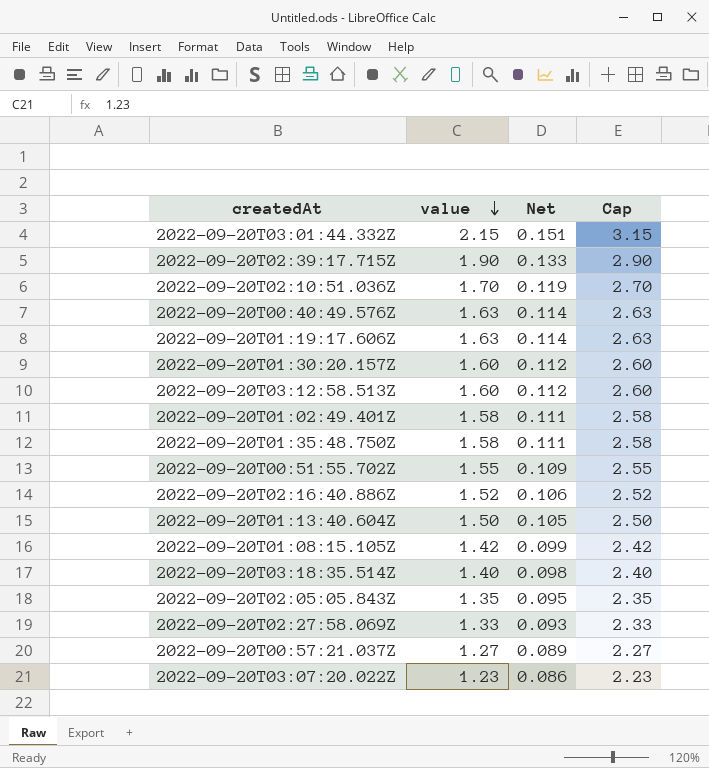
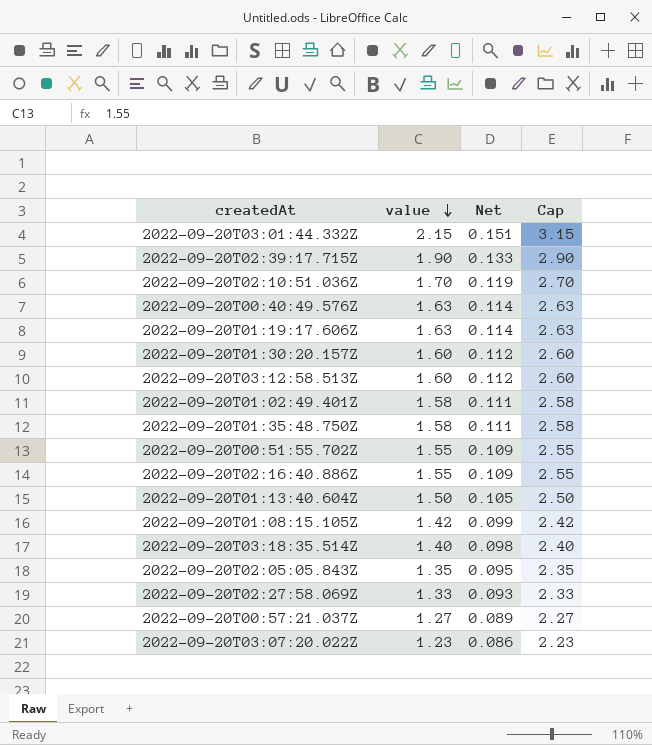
2022-09-20T02:16:40.886Z | value: 1.52 -> 1.55
2022-09-20T02:16:40.886Z | Net: 0.106 -> 0.109
2022-09-20T02:16:40.886Z | Cap: 2.52 -> 2.55

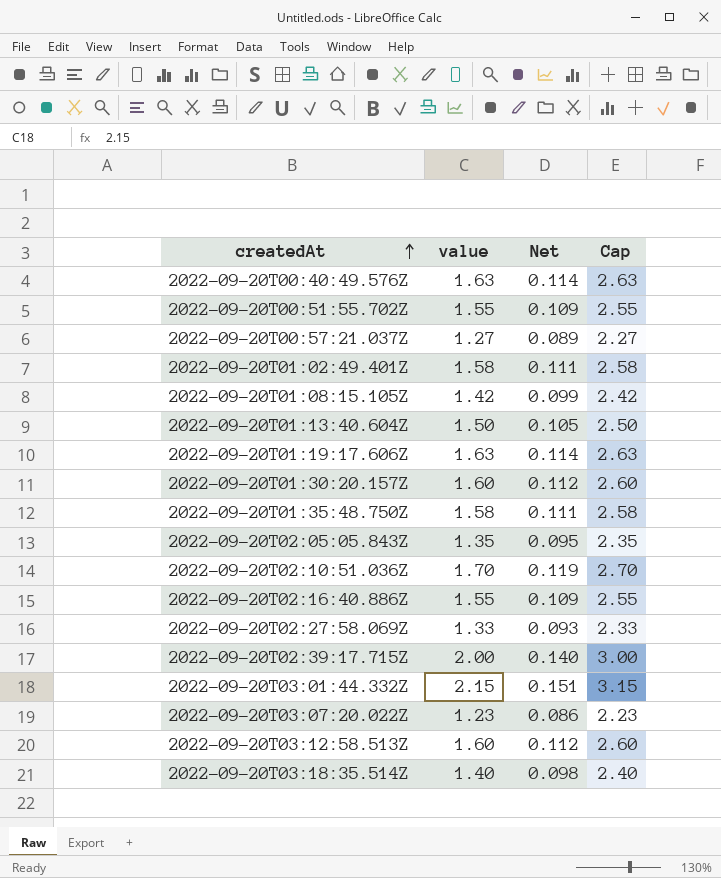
row order: value descending -> createdAt ascending
2022-09-20T02:39:17.715Z | value: 1.90 -> 2.00
2022-09-20T02:39:17.715Z | Net: 0.133 -> 0.140
2022-09-20T02:39:17.715Z | Cap: 2.90 -> 3.00

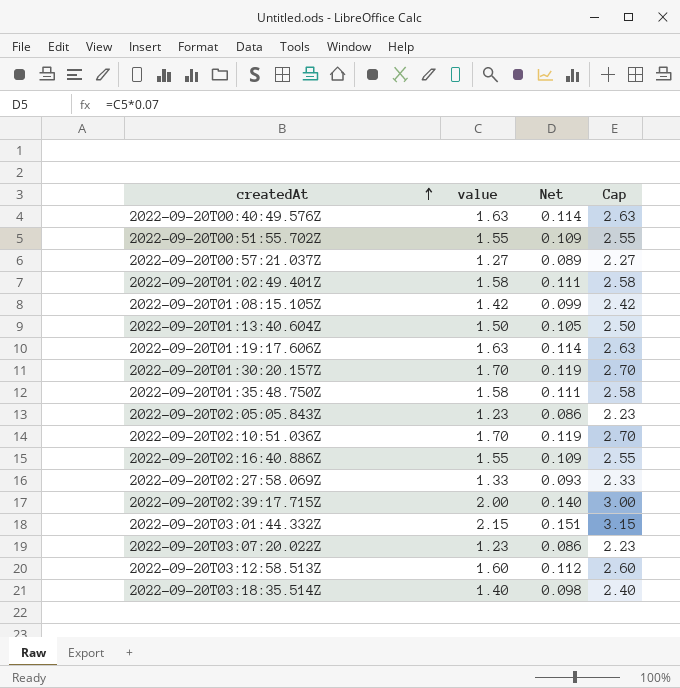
2022-09-20T01:30:20.157Z | value: 1.60 -> 1.70
2022-09-20T01:30:20.157Z | Net: 0.112 -> 0.119
2022-09-20T01:30:20.157Z | Cap: 2.60 -> 2.70
2022-09-20T02:05:05.843Z | value: 1.35 -> 1.23
2022-09-20T02:05:05.843Z | Net: 0.095 -> 0.086
2022-09-20T02:05:05.843Z | Cap: 2.35 -> 2.23

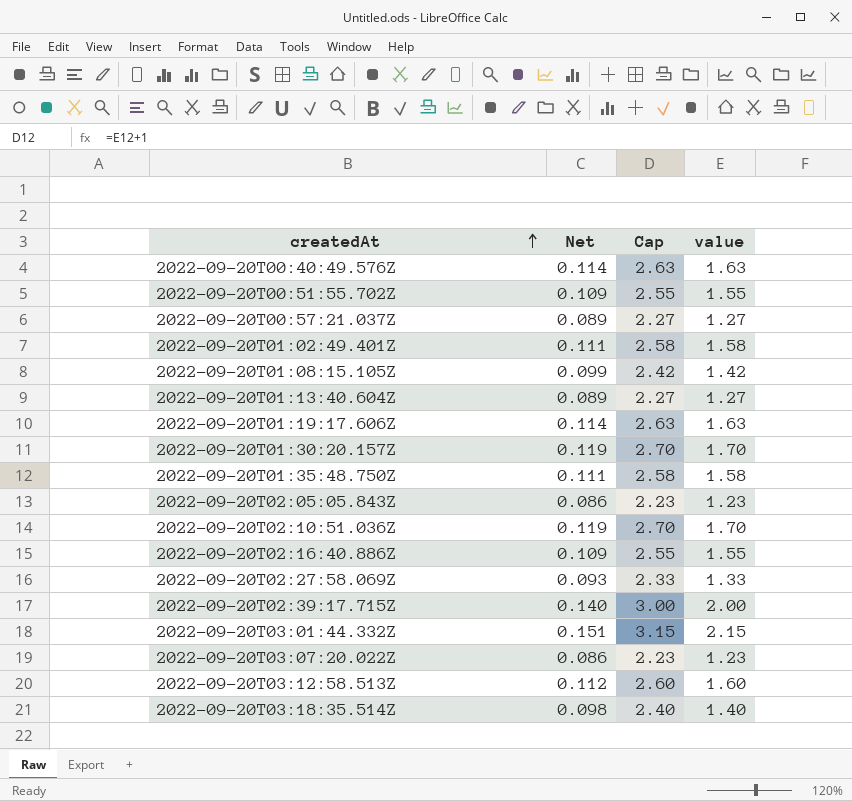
column value | position: 2 -> 4
2022-09-20T01:13:40.604Z | Net: 0.105 -> 0.089
2022-09-20T01:13:40.604Z | Cap: 2.50 -> 2.27
2022-09-20T01:13:40.604Z | value: 1.50 -> 1.27

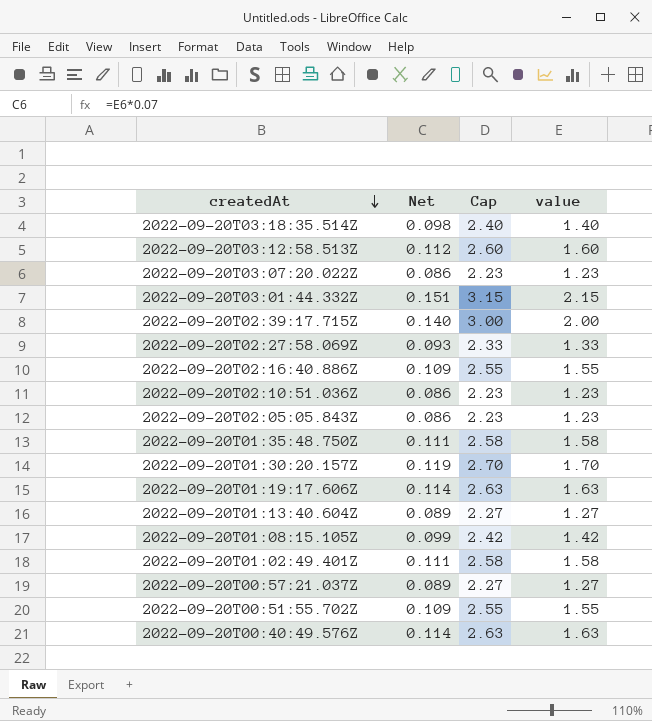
row order: createdAt ascending -> createdAt descending
2022-09-20T02:10:51.036Z | Net: 0.119 -> 0.086
2022-09-20T02:10:51.036Z | Cap: 2.70 -> 2.23
2022-09-20T02:10:51.036Z | value: 1.70 -> 1.23

